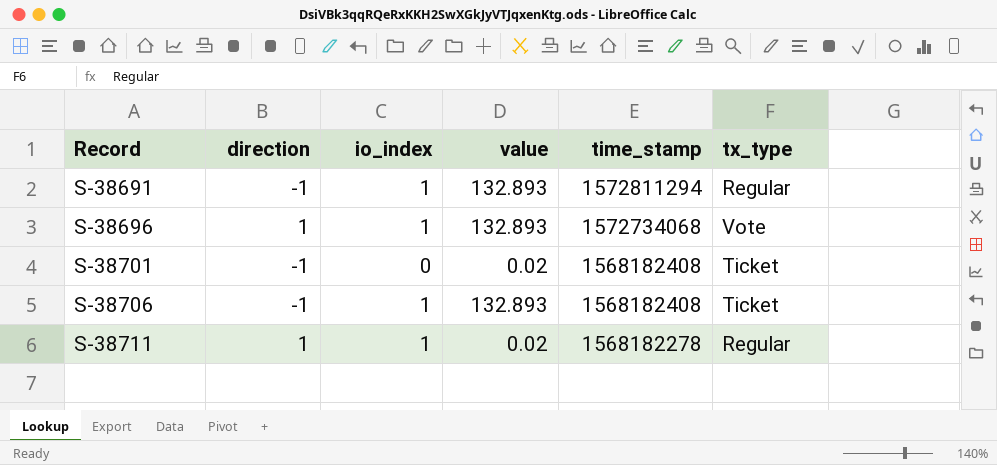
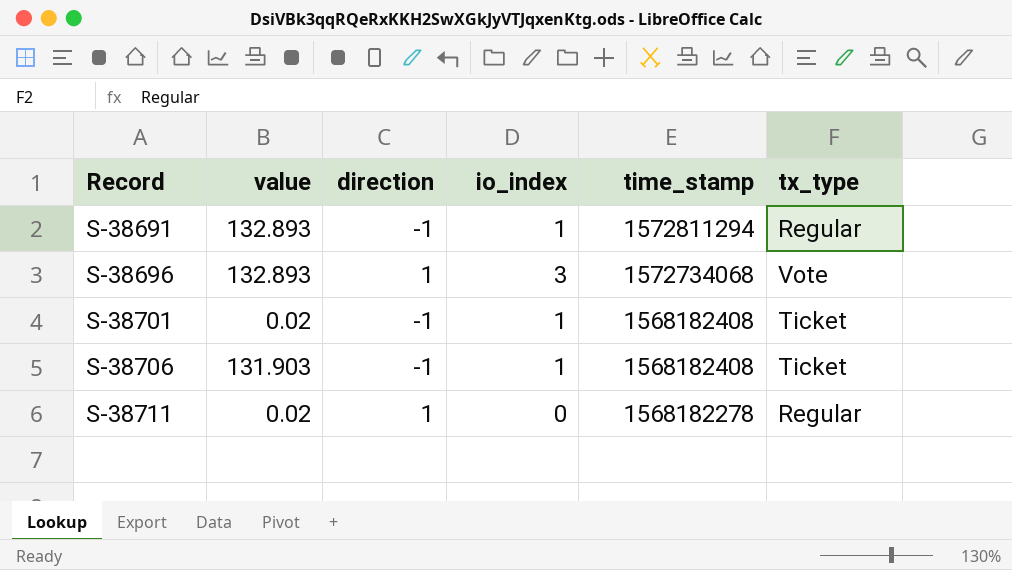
column value | position: 4 -> 2
S-38696 | io_index: 1 -> 3
S-38701 | io_index: 0 -> 1
S-38706 | value: 132.893 -> 131.903
S-38711 | io_index: 1 -> 0

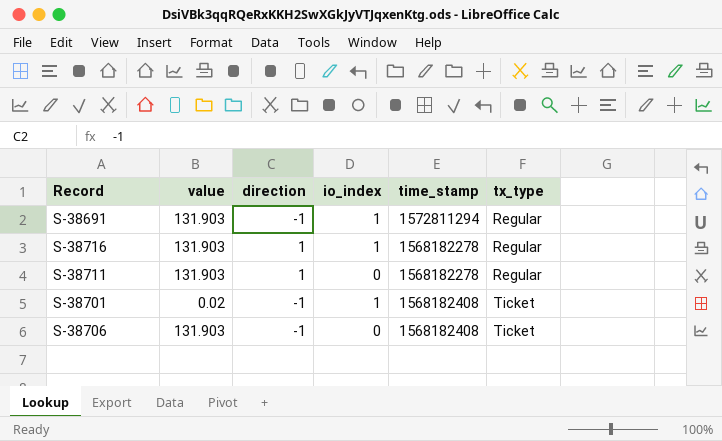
row order: Record ascending -> tx_type ascending
row S-38696: 132.893 | 1 | 3 | 1572734068 | Vote -> none
S-38691 | value: 132.893 -> 131.903
row S-38716: none -> 131.903 | 1 | 1 | 1568182278 | Regular
S-38711 | value: 0.02 -> 131.903
S-38706 | io_index: 1 -> 0

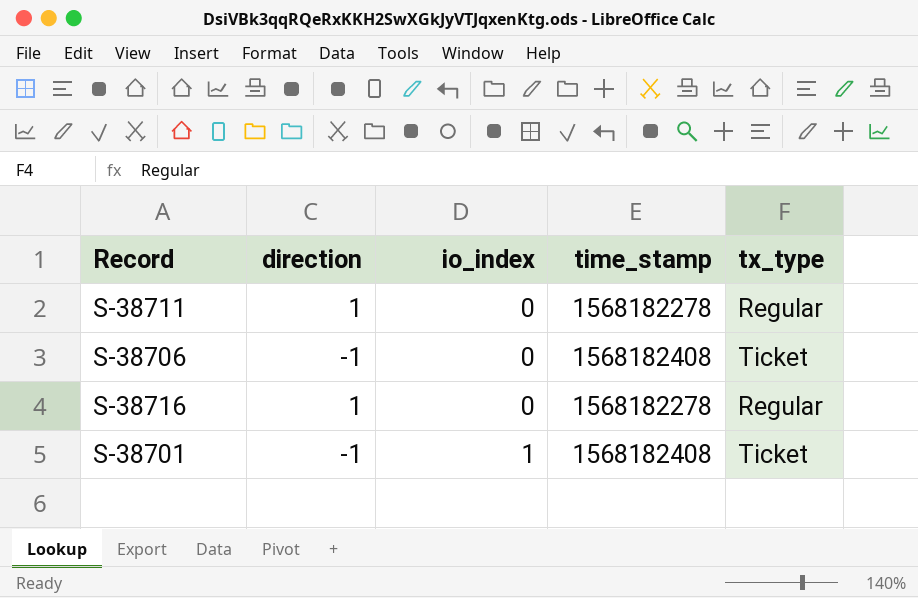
row order: tx_type ascending -> io_index ascending
column value | position: 2 -> none
row S-38691: 131.903 | -1 | 1 | 1572811294 | Regular -> none
S-38716 | io_index: 1 -> 0

